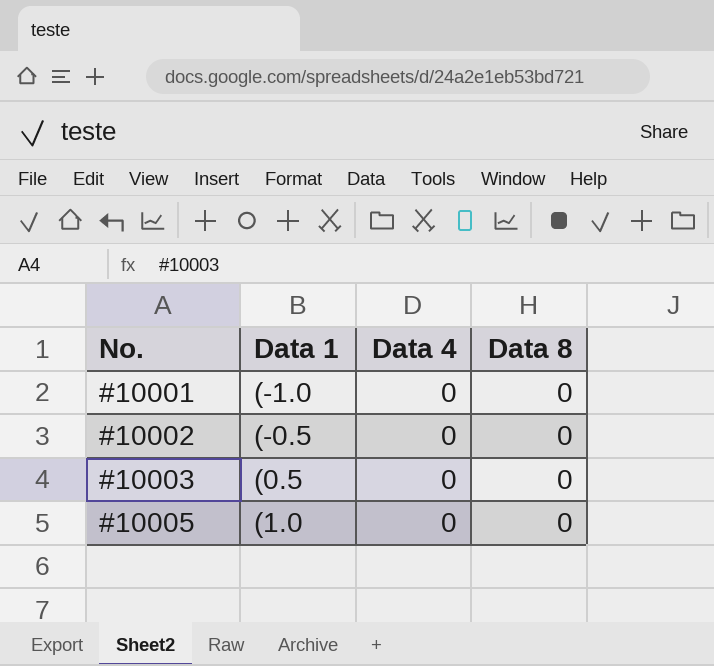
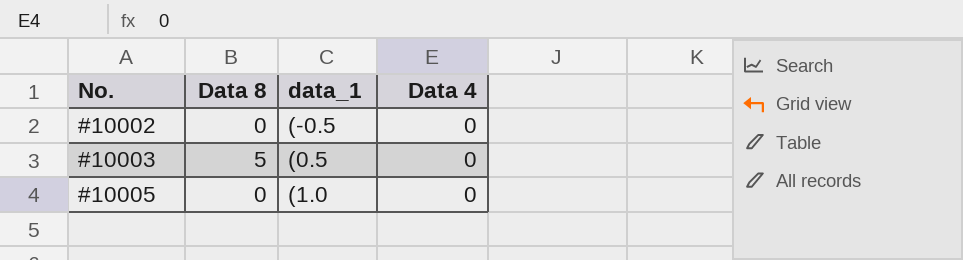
column Data 8 | position: 4 -> 2
column name: Data 1 -> data_1
row #10001: (-1.0 | 0 | 0 -> none
#10003 | Data 8: 0 -> 5

